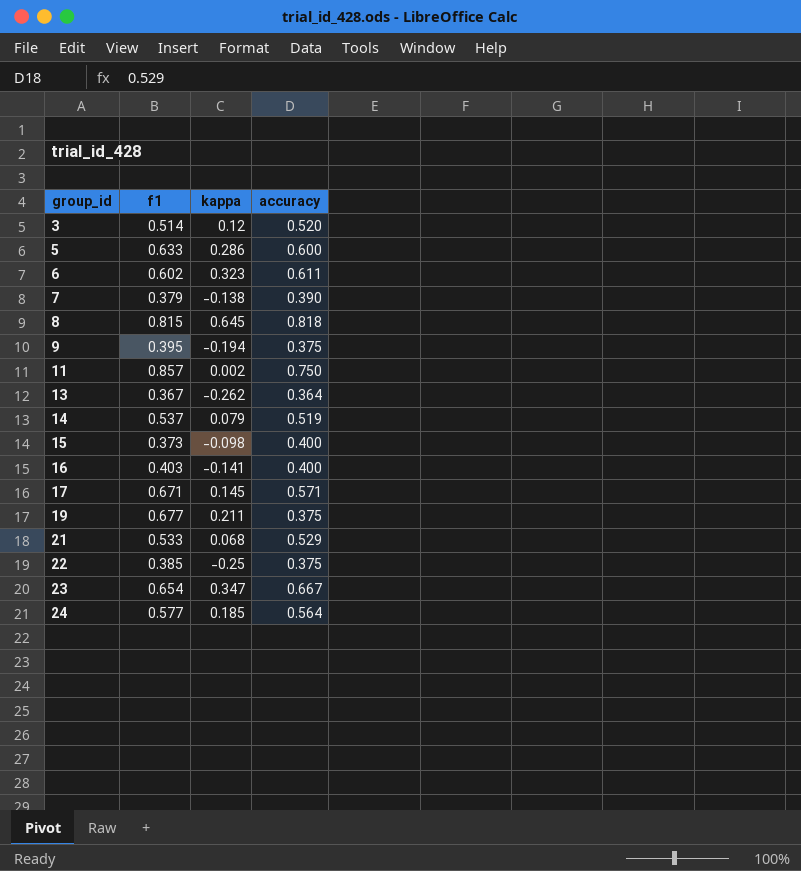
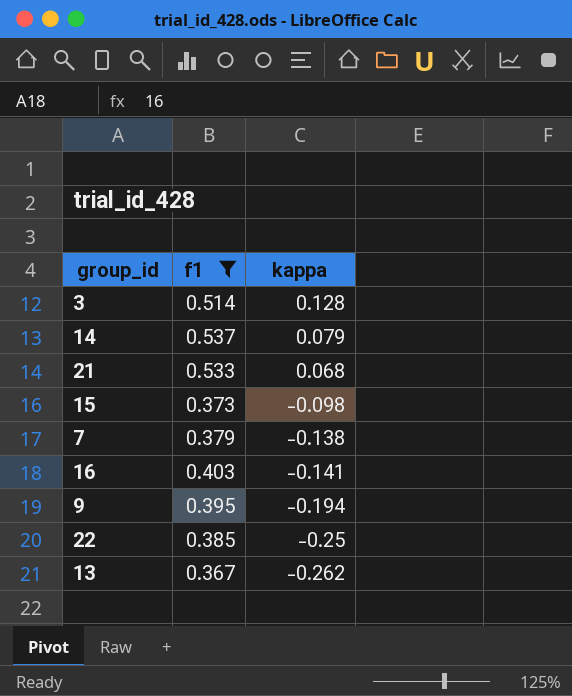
filter: none -> f1 <= 0.537
row order: group_id ascending -> kappa descending
column accuracy | position: 4 -> none
3 | kappa: 0.12 -> 0.128

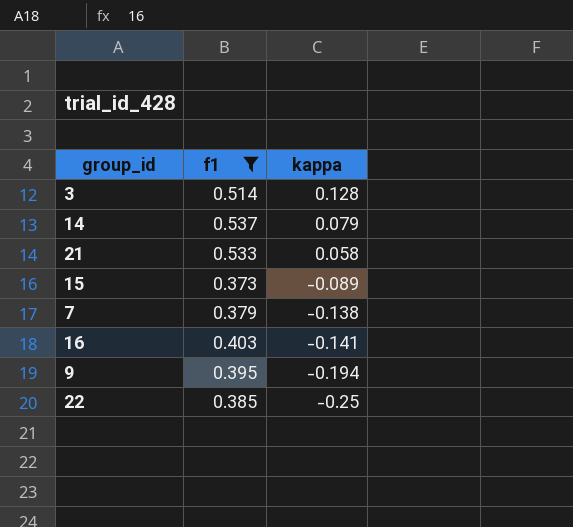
row 13: 0.367 | -0.262 -> none
21 | kappa: 0.068 -> 0.058
15 | kappa: -0.098 -> -0.089

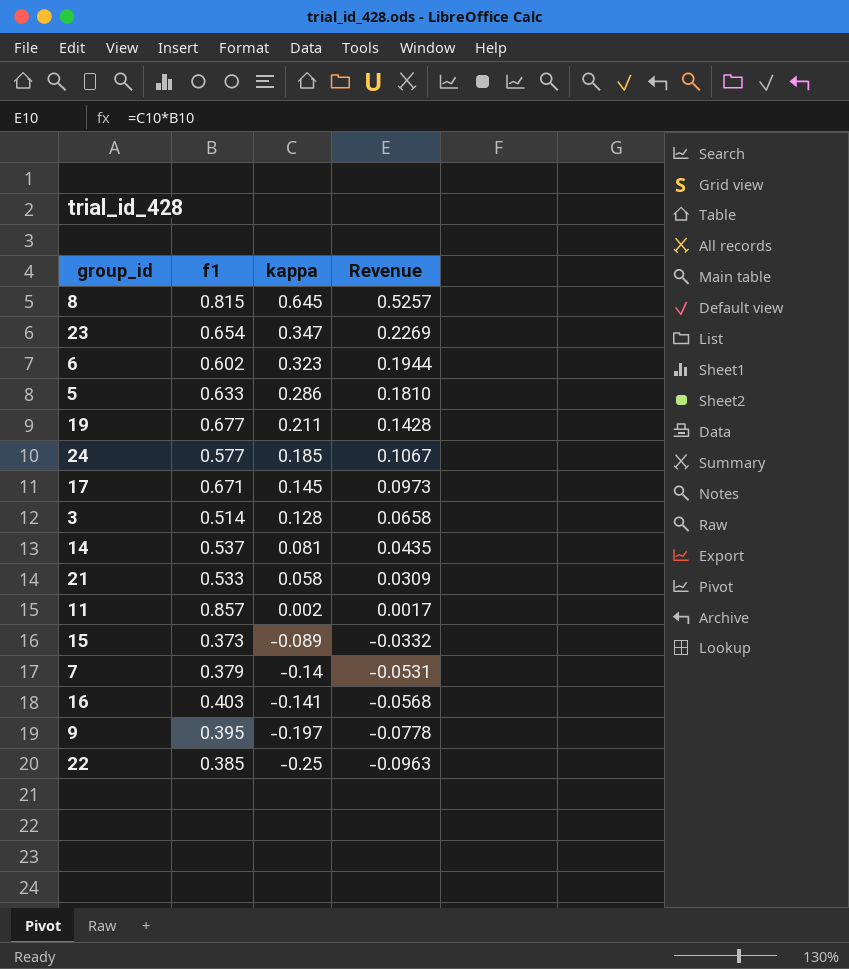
filter: f1 <= 0.537 -> none
column Revenue | formula: none -> [f1] * [kappa]
14 | kappa: 0.079 -> 0.081
7 | kappa: -0.138 -> -0.14
9 | kappa: -0.194 -> -0.197

